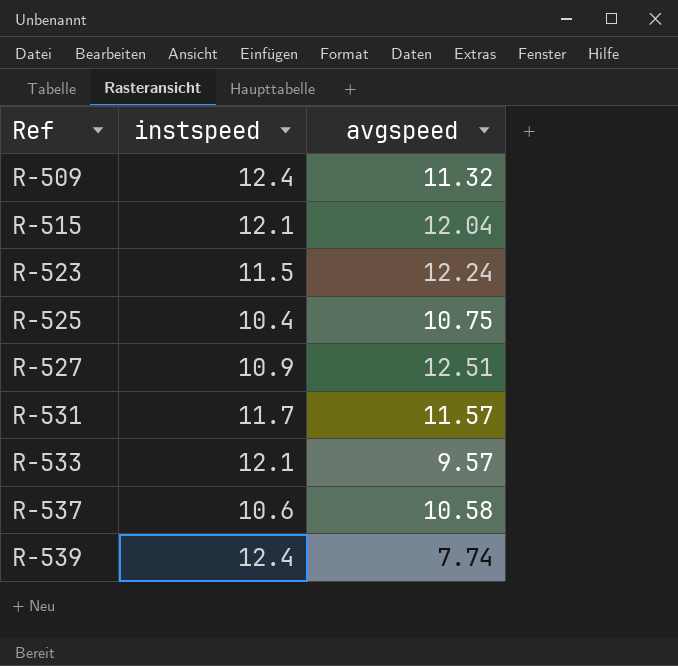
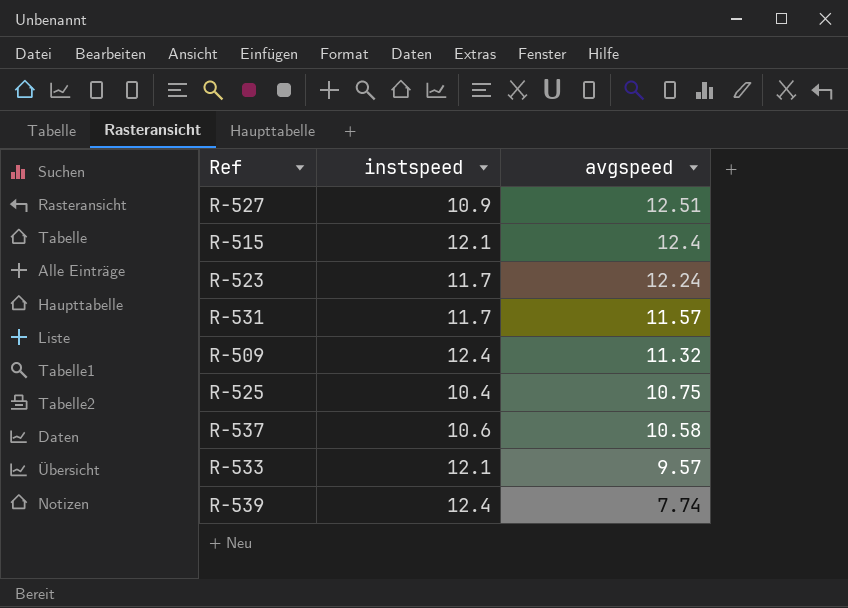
row order: Ref ascending -> avgspeed descending
R-515 | avgspeed: 12.04 -> 12.4
R-523 | instspeed: 11.5 -> 11.7

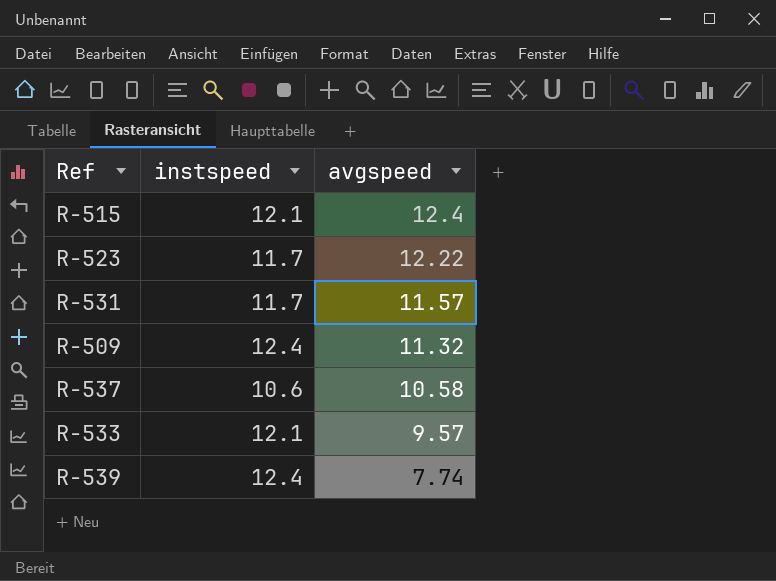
row R-527: 10.9 | 12.51 -> none
row R-525: 10.4 | 10.75 -> none
R-523 | avgspeed: 12.24 -> 12.22

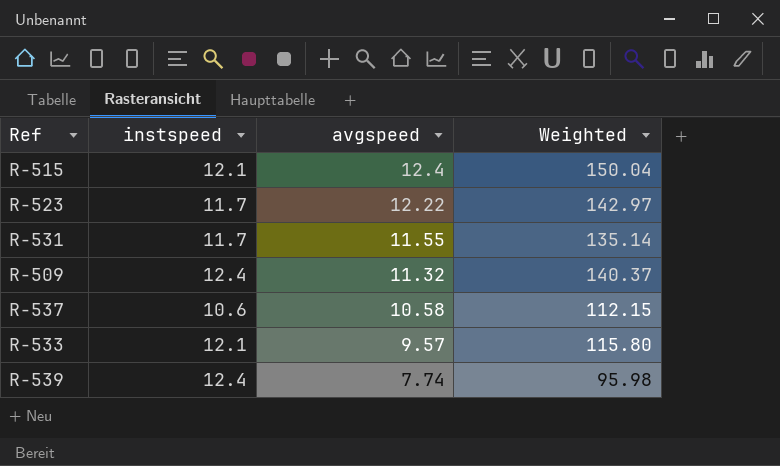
column Weighted | formula: none -> [instspeed] * [avgspeed]
R-531 | avgspeed: 11.57 -> 11.55

